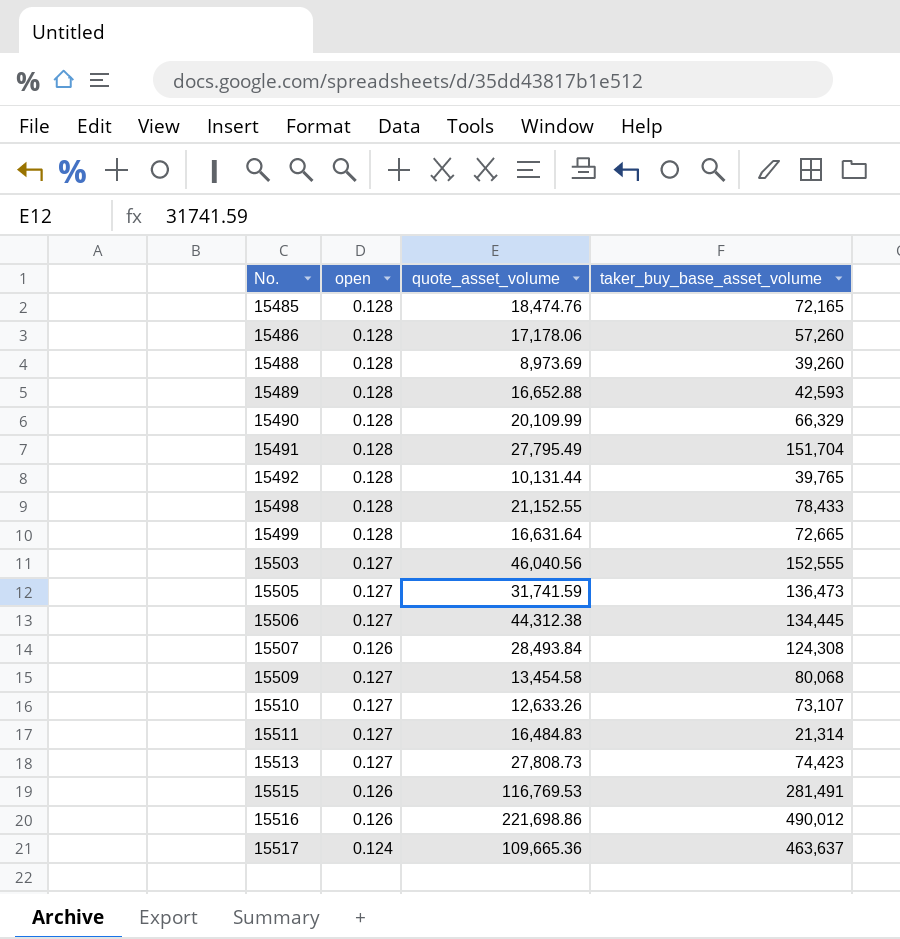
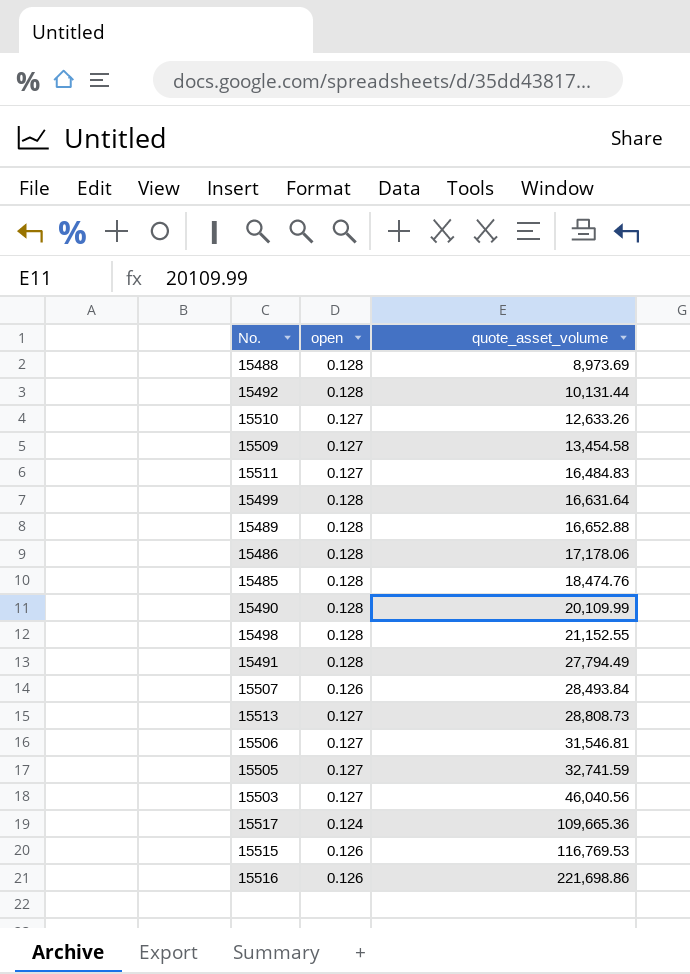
row order: No. ascending -> quote_asset_volume ascending
column taker_buy_base_asset_volume | position: 4 -> none
15491 | quote_asset_volume: 27,795.49 -> 27,794.49
15513 | quote_asset_volume: 27,808.73 -> 28,808.73
15506 | quote_asset_volume: 44,312.38 -> 31,546.81
15505 | quote_asset_volume: 31,741.59 -> 32,741.59

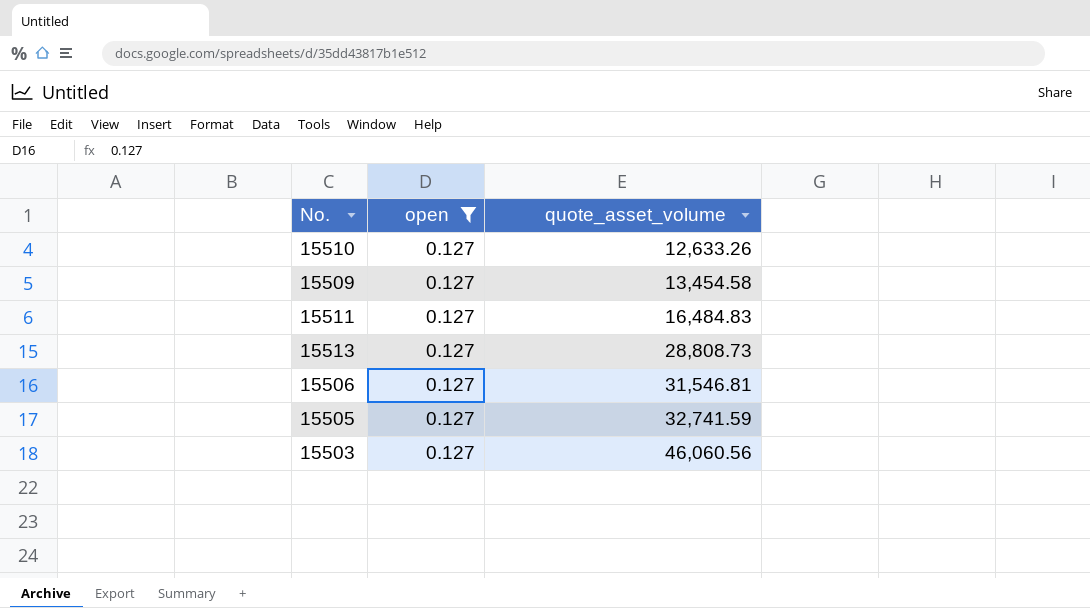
filter: none -> open = 0.127
15503 | quote_asset_volume: 46,040.56 -> 46,060.56

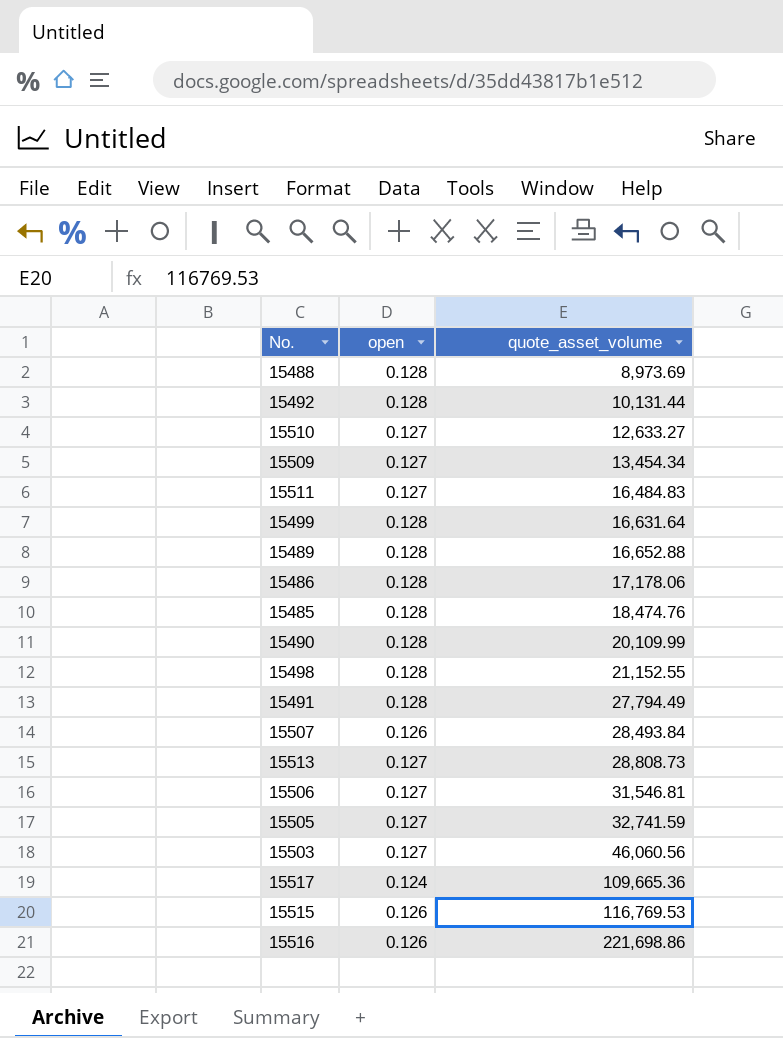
filter: open = 0.127 -> none
15510 | quote_asset_volume: 12,633.26 -> 12,633.27
15509 | quote_asset_volume: 13,454.58 -> 13,454.34

